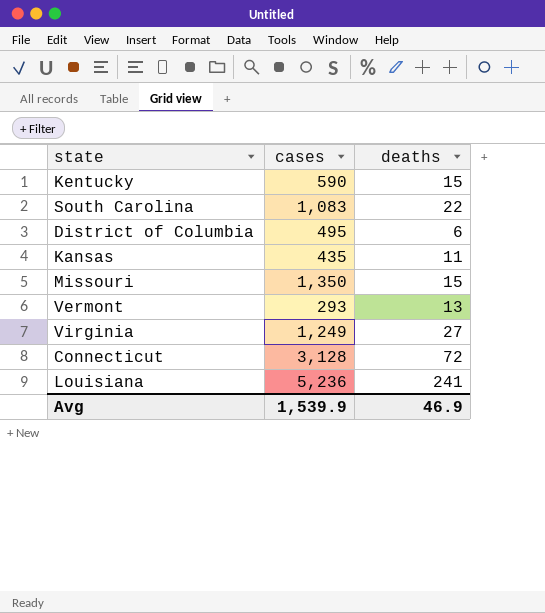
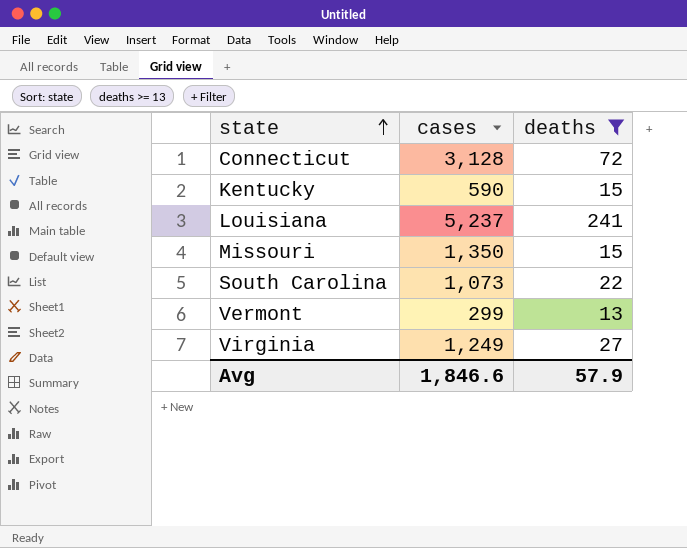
filter: none -> deaths >= 13
row order: none -> state ascending
Louisiana | cases: 5,236 -> 5,237
South Carolina | cases: 1,083 -> 1,073
Vermont | cases: 293 -> 299
Avg | cases: 1,539.9 -> 1,846.6
Avg | deaths: 46.9 -> 57.9

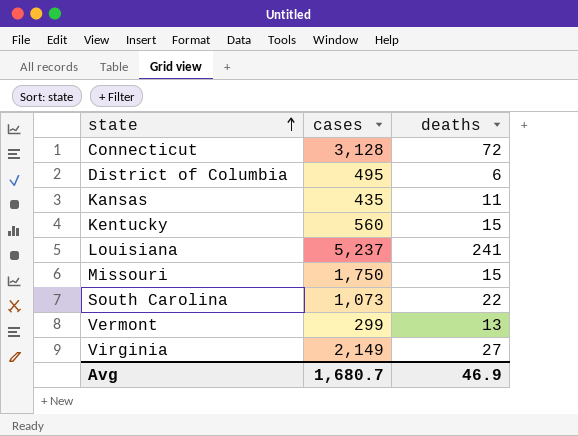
filter: deaths >= 13 -> none
Kentucky | cases: 590 -> 560
Missouri | cases: 1,350 -> 1,750
Virginia | cases: 1,249 -> 2,149
Avg | cases: 1,846.6 -> 1,680.7
Avg | deaths: 57.9 -> 46.9

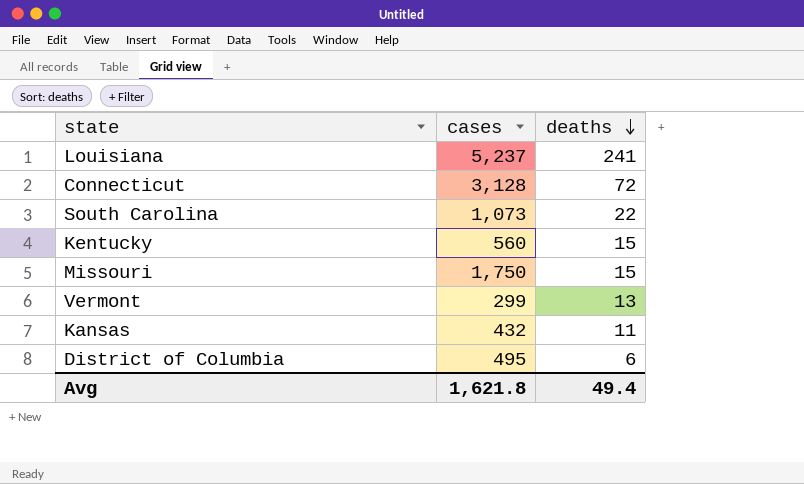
row order: state ascending -> deaths descending
row Virginia: 2,149 | 27 -> none
Kansas | cases: 435 -> 432
Avg | cases: 1,680.7 -> 1,621.8
Avg | deaths: 46.9 -> 49.4

